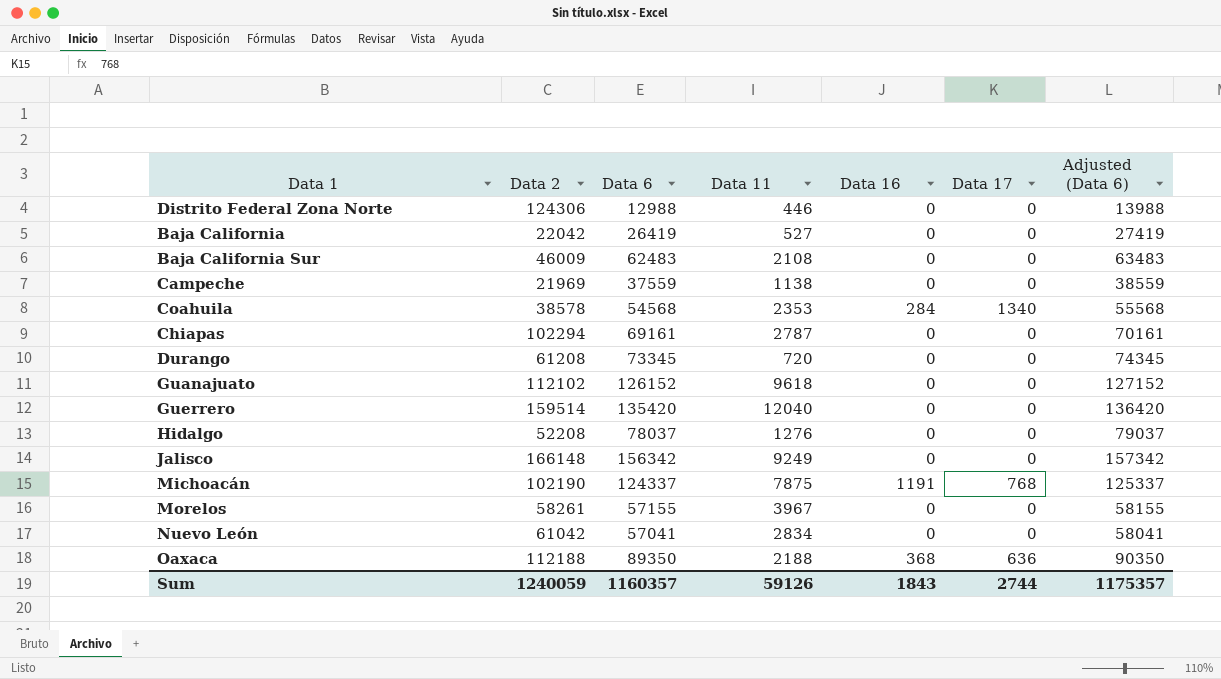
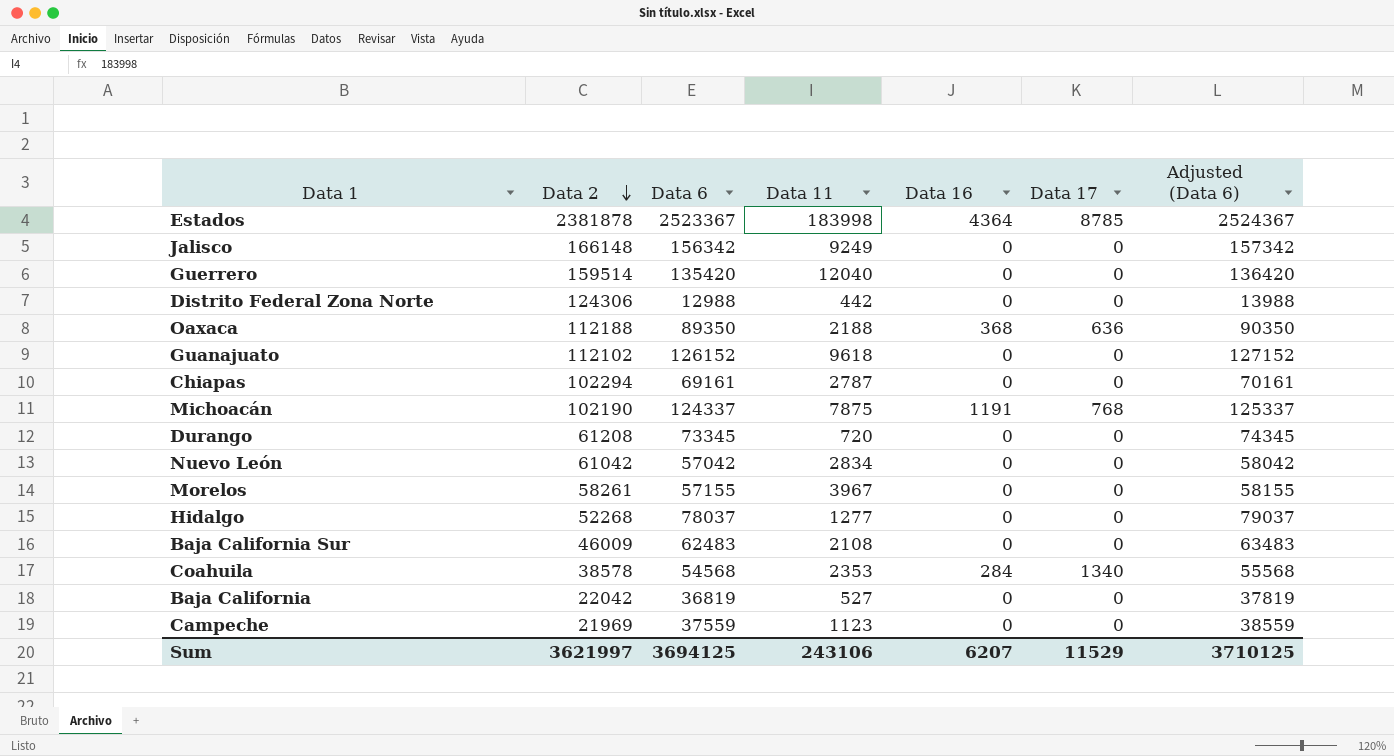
row order: none -> Data 2 descending
row Estados: none -> 2381878 | 2523367 | 183998 | 4364 | 8785 | 2524367
Distrito Federal Zona Norte | Data 11: 446 -> 442
Nuevo León | Data 6: 57041 -> 57042
Nuevo León | Adjusted (Data 6): 58041 -> 58042
Hidalgo | Data 2: 52208 -> 52268
Hidalgo | Data 11: 1276 -> 1277
Baja California | Data 6: 26419 -> 36819
Baja California | Adjusted (Data 6): 27419 -> 37819
Campeche | Data 11: 1138 -> 1123
Sum | Data 2: 1240059 -> 3621997
Sum | Data 6: 1160357 -> 3694125
Sum | Data 11: 59126 -> 243106
Sum | Data 16: 1843 -> 6207
Sum | Data 17: 2744 -> 11529
Sum | Adjusted (Data 6): 1175357 -> 3710125

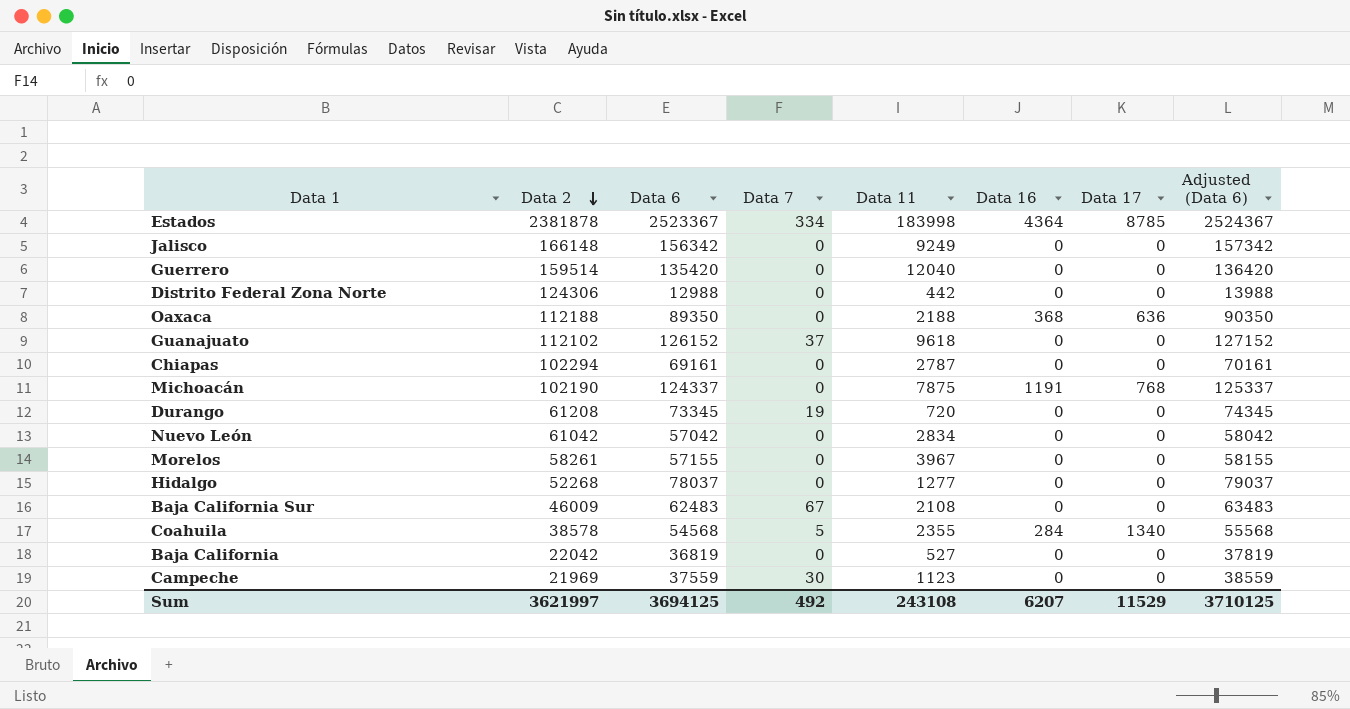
column Data 7 | position: none -> 4
Coahuila | Data 11: 2353 -> 2355
Sum | Data 11: 243106 -> 243108

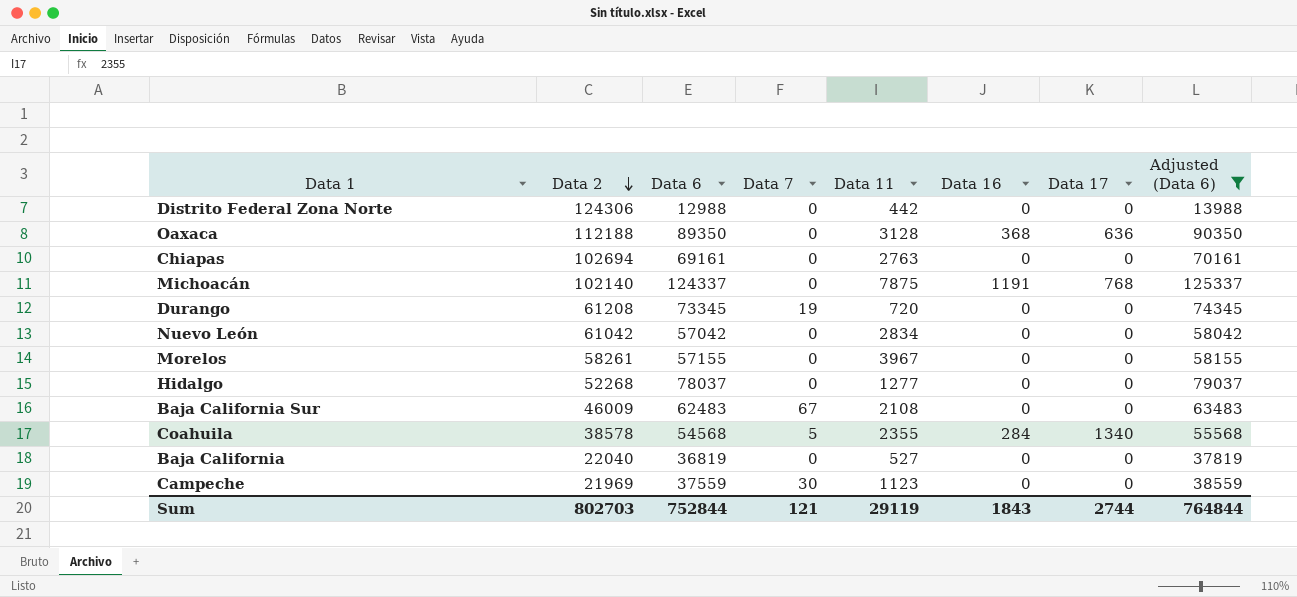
filter: none -> Adjusted (Data 6) <= 125337
Oaxaca | Data 11: 2188 -> 3128
Chiapas | Data 2: 102294 -> 102694
Chiapas | Data 11: 2787 -> 2763
Michoacán | Data 2: 102190 -> 102140
Baja California | Data 2: 22042 -> 22040
Sum | Data 2: 3621997 -> 802703
Sum | Data 6: 3694125 -> 752844
Sum | Data 7: 492 -> 121
Sum | Data 11: 243108 -> 29119
Sum | Data 16: 6207 -> 1843
Sum | Data 17: 11529 -> 2744
Sum | Adjusted (Data 6): 3710125 -> 764844

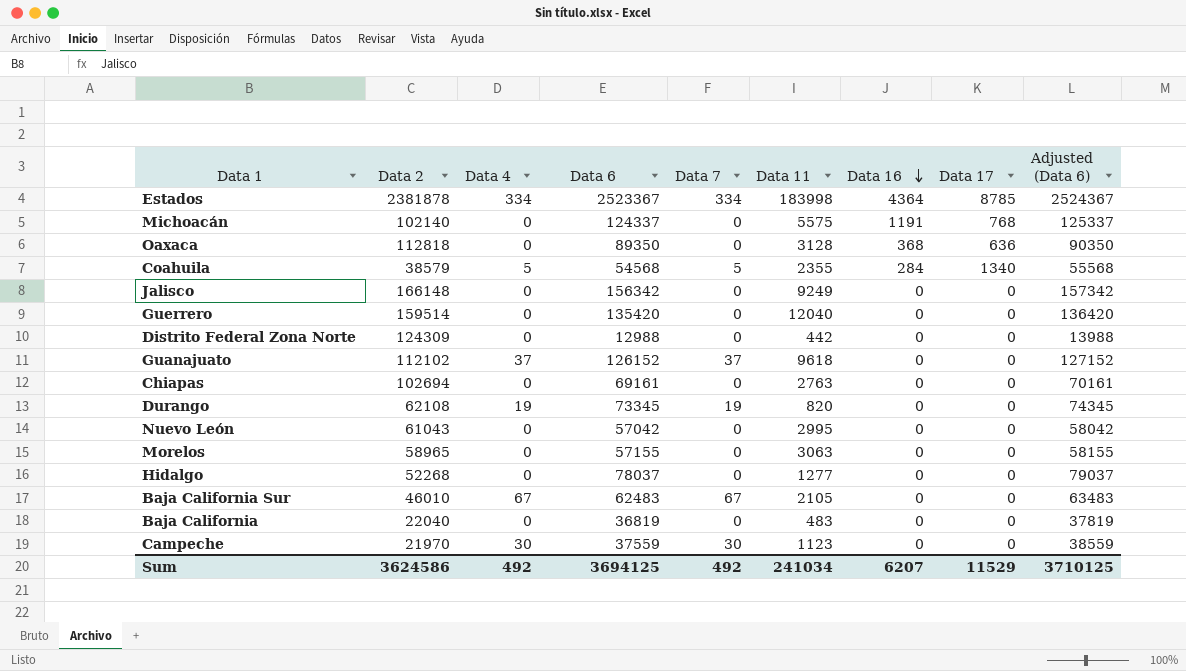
filter: Adjusted (Data 6) <= 125337 -> none
row order: Data 2 descending -> Data 16 descending
column Data 4 | position: none -> 3
Michoacán | Data 11: 7875 -> 5575
Oaxaca | Data 2: 112188 -> 112818
Coahuila | Data 2: 38578 -> 38579
Distrito Federal Zona Norte | Data 2: 124306 -> 124309
Durango | Data 2: 61208 -> 62108
Durango | Data 11: 720 -> 820
Nuevo León | Data 2: 61042 -> 61043
Nuevo León | Data 11: 2834 -> 2995
Morelos | Data 2: 58261 -> 58965
Morelos | Data 11: 3967 -> 3063
Baja California Sur | Data 2: 46009 -> 46010
Baja California Sur | Data 11: 2108 -> 2105
Baja California | Data 11: 527 -> 483
Campeche | Data 2: 21969 -> 21970
Sum | Data 2: 802703 -> 3624586
Sum | Data 6: 752844 -> 3694125
Sum | Data 7: 121 -> 492
Sum | Data 11: 29119 -> 241034
Sum | Data 16: 1843 -> 6207
Sum | Data 17: 2744 -> 11529
Sum | Adjusted (Data 6): 764844 -> 3710125

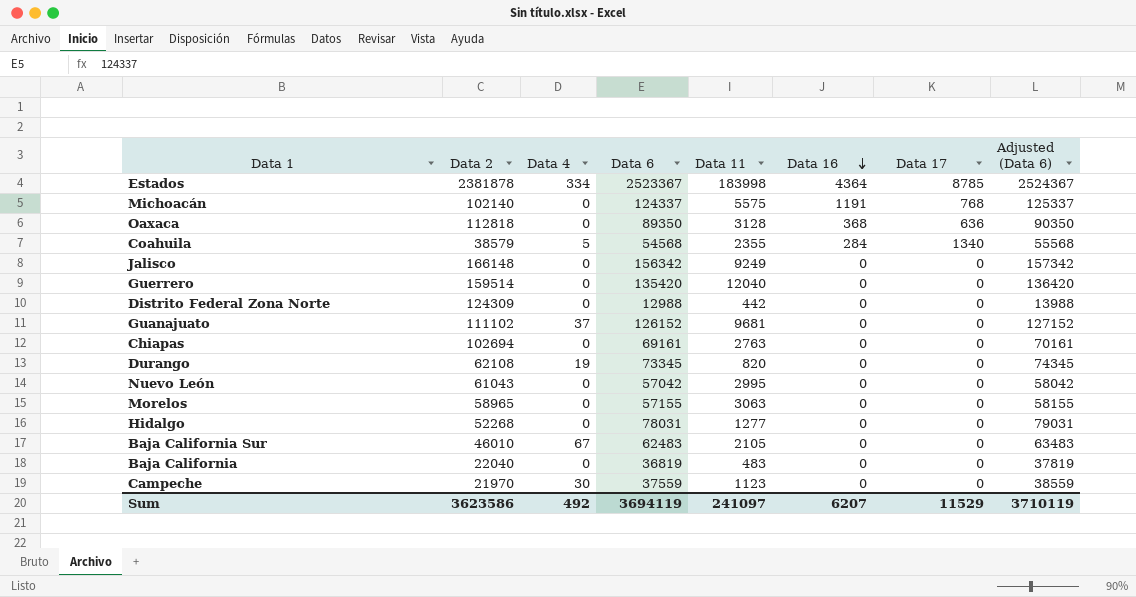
column Data 7 | position: 5 -> none
Guanajuato | Data 2: 112102 -> 111102
Guanajuato | Data 11: 9618 -> 9681
Hidalgo | Data 6: 78037 -> 78031
Hidalgo | Adjusted (Data 6): 79037 -> 79031
Sum | Data 2: 3624586 -> 3623586
Sum | Data 6: 3694125 -> 3694119
Sum | Data 11: 241034 -> 241097
Sum | Adjusted (Data 6): 3710125 -> 3710119

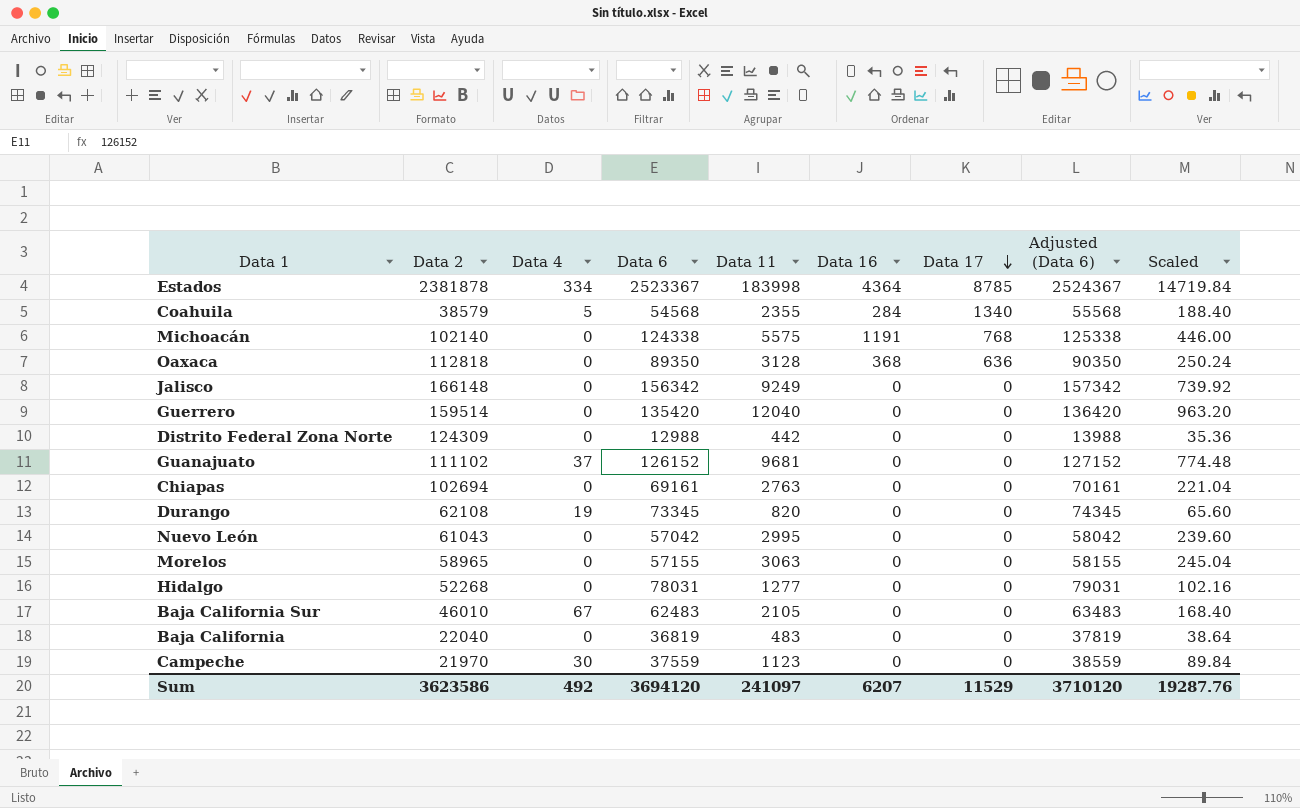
row order: Data 16 descending -> Data 17 descending
column Scaled | formula: none -> [Data 11] * 0.08
Michoacán | Data 6: 124337 -> 124338
Michoacán | Adjusted (Data 6): 125337 -> 125338
Sum | Data 6: 3694119 -> 3694120
Sum | Adjusted (Data 6): 3710119 -> 3710120

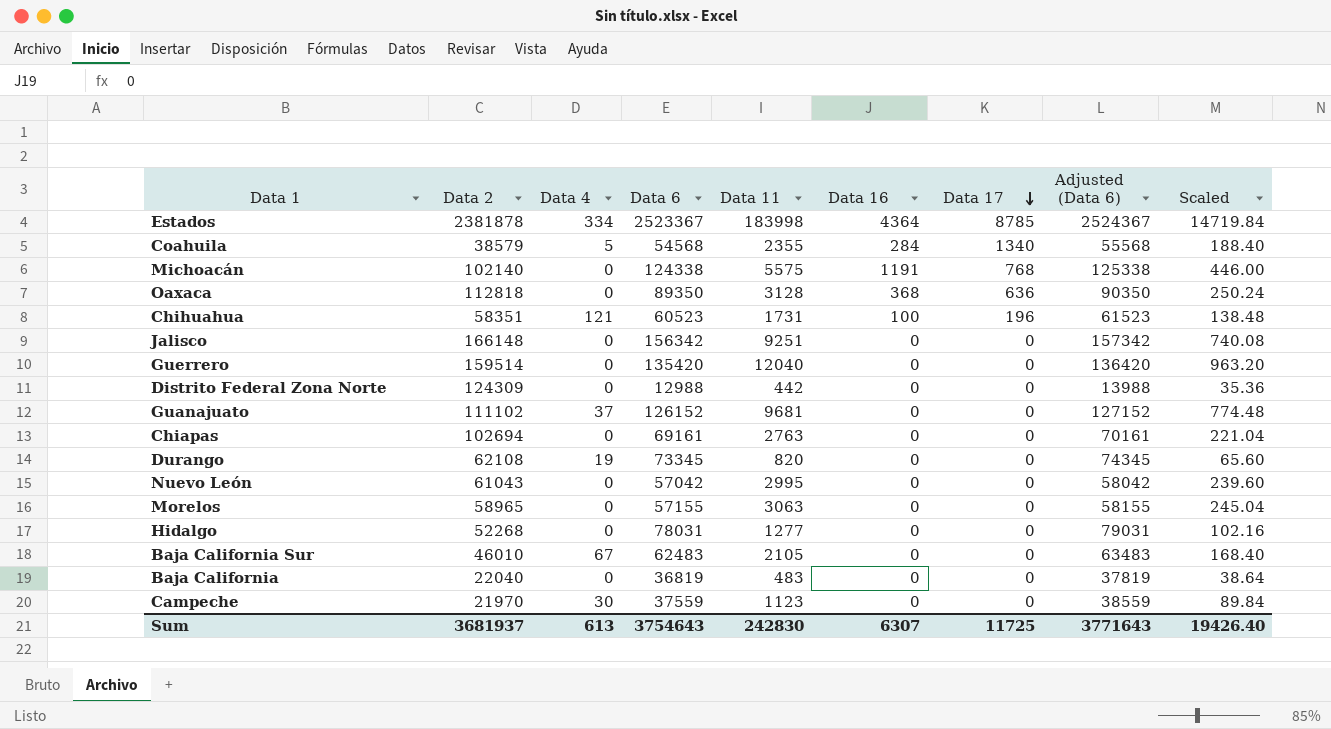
row Chihuahua: none -> 58351 | 121 | 60523 | 1731 | 100 | 196 | 61523 | 138.48
Jalisco | Data 11: 9249 -> 9251
Jalisco | Scaled: 739.92 -> 740.08
Sum | Data 2: 3623586 -> 3681937
Sum | Data 4: 492 -> 613
Sum | Data 6: 3694120 -> 3754643
Sum | Data 11: 241097 -> 242830
Sum | Data 16: 6207 -> 6307
Sum | Data 17: 11529 -> 11725
Sum | Adjusted (Data 6): 3710120 -> 3771643
Sum | Scaled: 19287.76 -> 19426.40

